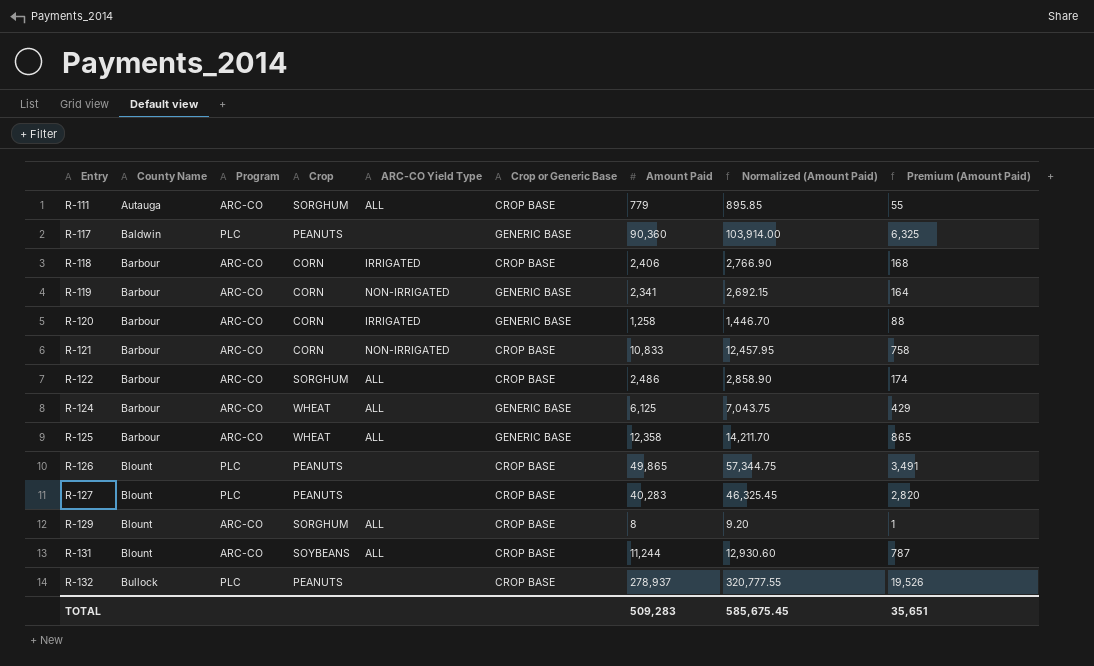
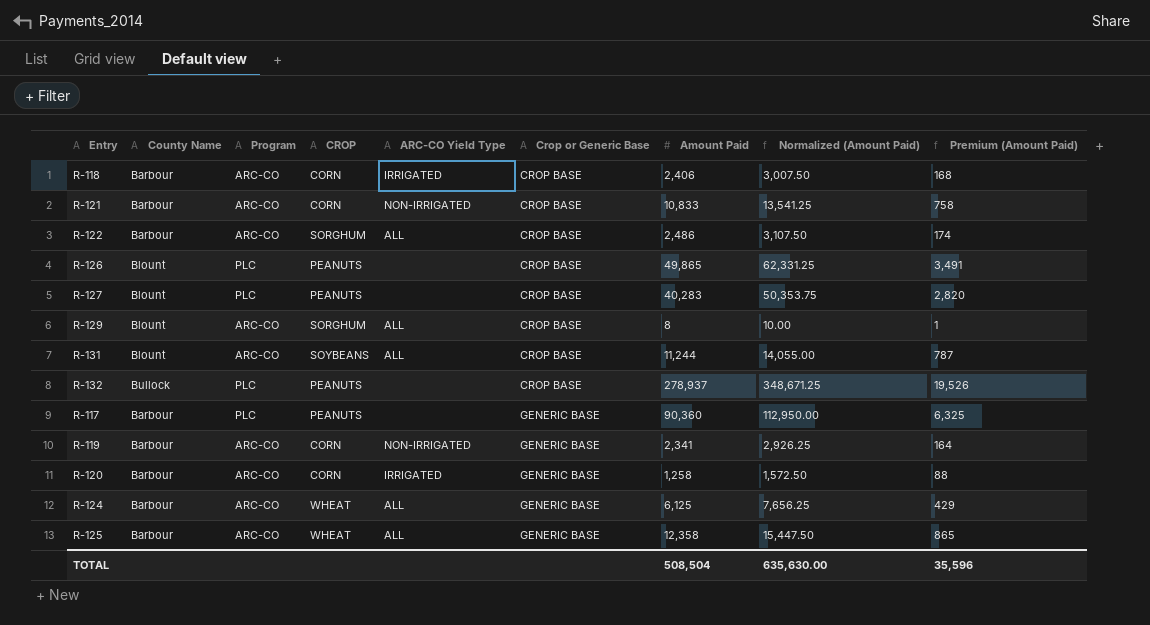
row order: Entry ascending -> Crop or Generic Base ascending
column name: Crop -> CROP
column Normalized (Amount Paid) | formula: [Amount Paid] * 1.15 -> [Amount Paid] * 1.25
row R-111: Autauga | ARC-CO | SORGHUM | ALL | CROP BASE | 779 | 895.85 | 55 -> none
R-117 | County Name: Baldwin -> Barbour
TOTAL | Amount Paid: 509,283 -> 508,504
TOTAL | Normalized (Amount Paid): 585,675.45 -> 635,630.00
TOTAL | Premium (Amount Paid): 35,651 -> 35,596

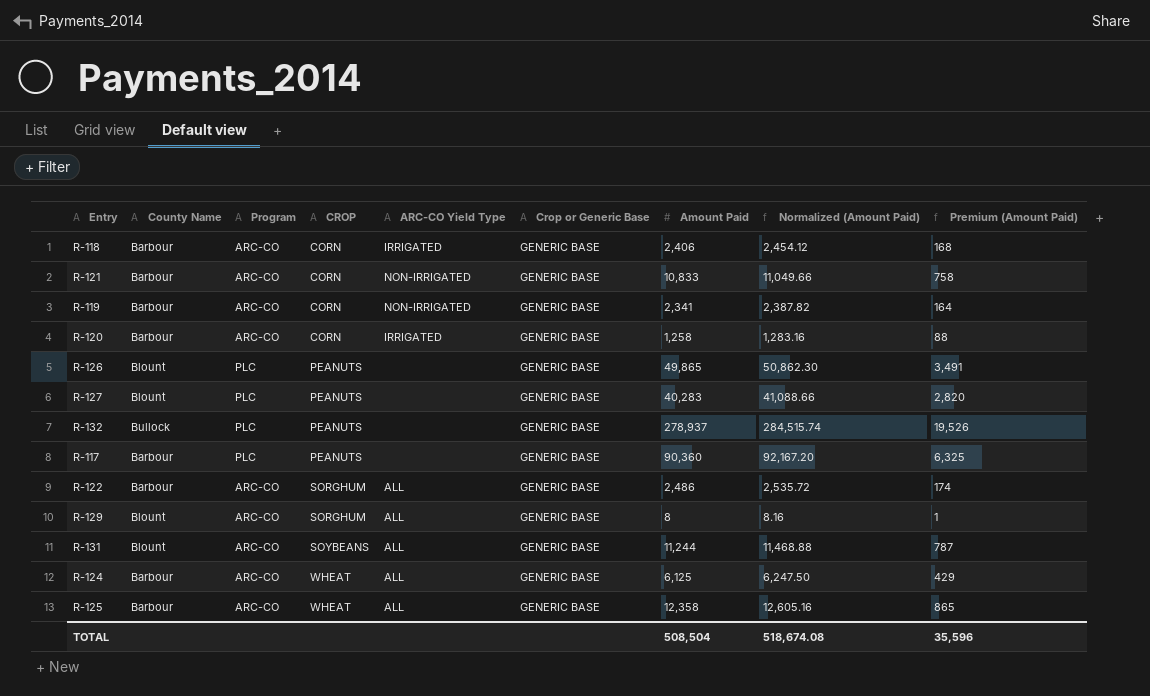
row order: Crop or Generic Base ascending -> CROP ascending
column Normalized (Amount Paid) | formula: [Amount Paid] * 1.25 -> [Amount Paid] * 1.02
R-118 | Crop or Generic Base: CROP BASE -> GENERIC BASE
R-121 | Crop or Generic Base: CROP BASE -> GENERIC BASE
R-126 | Crop or Generic Base: CROP BASE -> GENERIC BASE
R-127 | Crop or Generic Base: CROP BASE -> GENERIC BASE
R-132 | Crop or Generic Base: CROP BASE -> GENERIC BASE
R-122 | Crop or Generic Base: CROP BASE -> GENERIC BASE
R-129 | Crop or Generic Base: CROP BASE -> GENERIC BASE
R-131 | Crop or Generic Base: CROP BASE -> GENERIC BASE
TOTAL | Normalized (Amount Paid): 635,630.00 -> 518,674.08

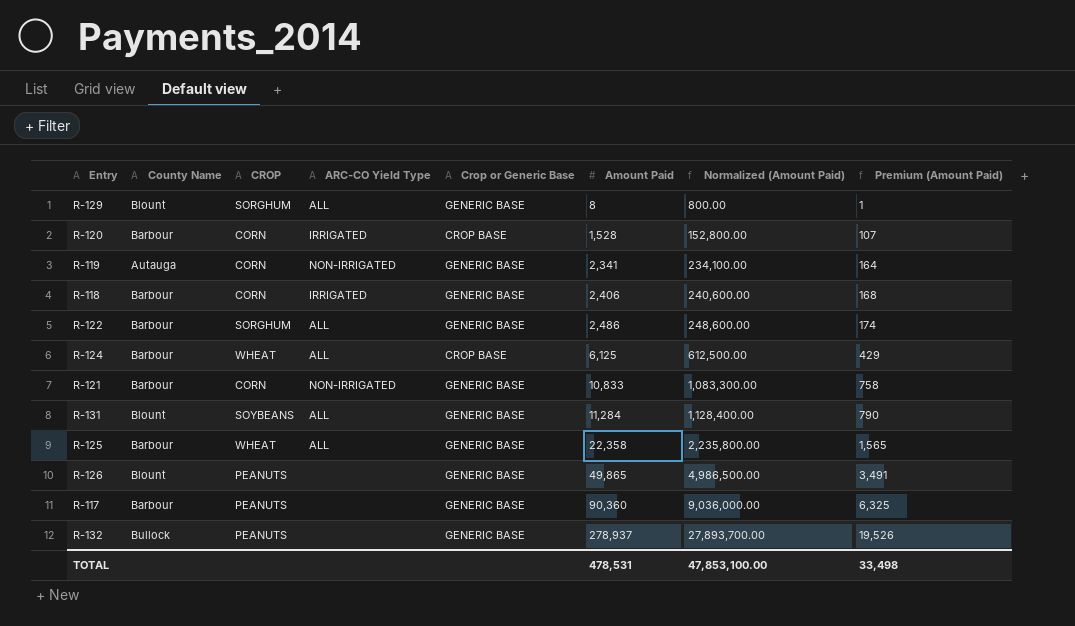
row order: CROP ascending -> Amount Paid ascending
column Program | position: 3 -> none
column Normalized (Amount Paid) | formula: [Amount Paid] * 1.02 -> [Amount Paid] * 100
row R-127: Blount | PLC | PEANUTS | none | GENERIC BASE | 40,283 | 41,088.66 | 2,820 -> none
R-120 | Crop or Generic Base: GENERIC BASE -> CROP BASE
R-120 | Amount Paid: 1,258 -> 1,528
R-120 | Premium (Amount Paid): 88 -> 107
R-119 | County Name: Barbour -> Autauga
R-124 | Crop or Generic Base: GENERIC BASE -> CROP BASE
R-131 | Amount Paid: 11,244 -> 11,284
R-131 | Premium (Amount Paid): 787 -> 790
R-125 | Amount Paid: 12,358 -> 22,358
R-125 | Premium (Amount Paid): 865 -> 1,565
TOTAL | Amount Paid: 508,504 -> 478,531
TOTAL | Normalized (Amount Paid): 518,674.08 -> 47,853,100.00
TOTAL | Premium (Amount Paid): 35,596 -> 33,498

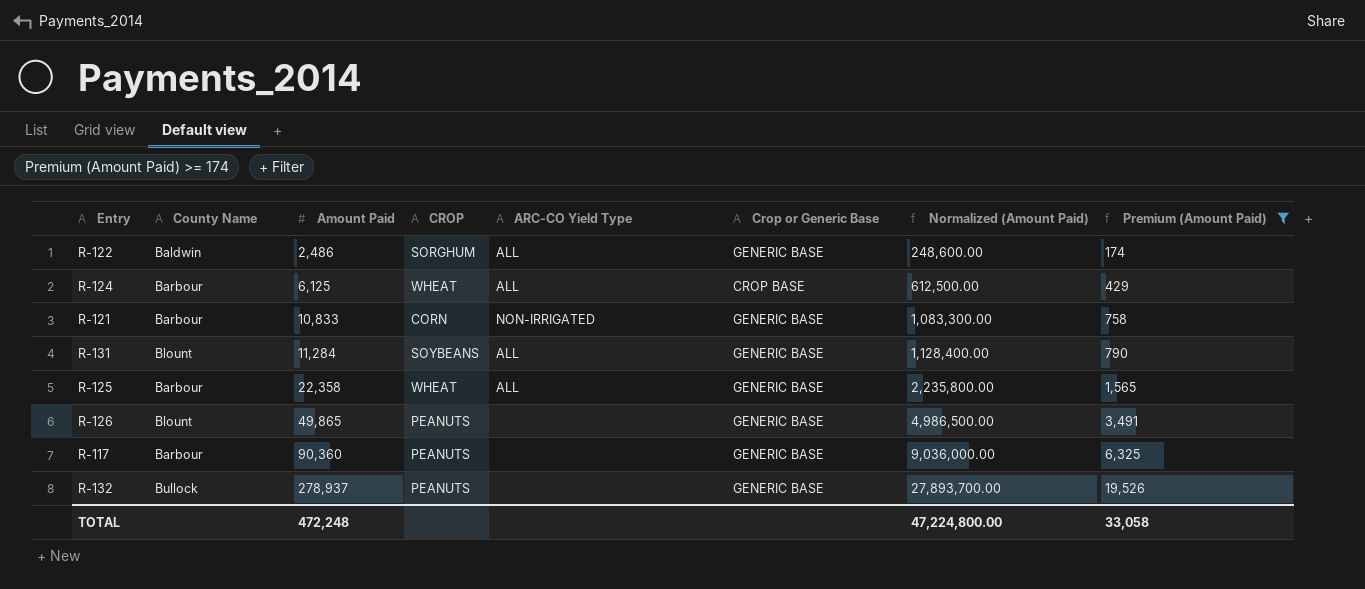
filter: none -> Premium (Amount Paid) >= 174
column Amount Paid | position: 6 -> 3
R-122 | County Name: Barbour -> Baldwin
TOTAL | Amount Paid: 478,531 -> 472,248
TOTAL | Normalized (Amount Paid): 47,853,100.00 -> 47,224,800.00
TOTAL | Premium (Amount Paid): 33,498 -> 33,058

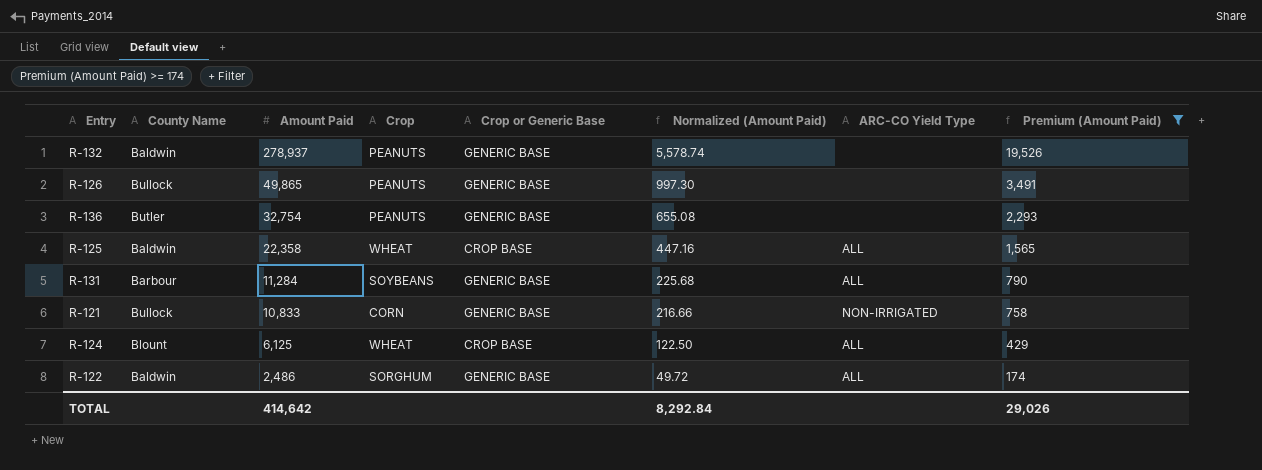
row order: Amount Paid ascending -> Amount Paid descending
column name: CROP -> Crop
column Normalized (Amount Paid) | formula: [Amount Paid] * 100 -> [Amount Paid] * 0.02
column ARC-CO Yield Type | position: 5 -> 7
row R-117: Barbour | 90,360 | PEANUTS | none | GENERIC BASE | 9,036,000.00 | 6,325 -> none
R-132 | County Name: Bullock -> Baldwin
R-126 | County Name: Blount -> Bullock
row R-136: none -> Butler | 32,754 | PEANUTS | GENERIC BASE | 655.08 | none | 2,293
R-125 | County Name: Barbour -> Baldwin
R-125 | Crop or Generic Base: GENERIC BASE -> CROP BASE
R-131 | County Name: Blount -> Barbour
R-121 | County Name: Barbour -> Bullock
R-124 | County Name: Barbour -> Blount
TOTAL | Amount Paid: 472,248 -> 414,642
TOTAL | Normalized (Amount Paid): 47,224,800.00 -> 8,292.84
TOTAL | Premium (Amount Paid): 33,058 -> 29,026

